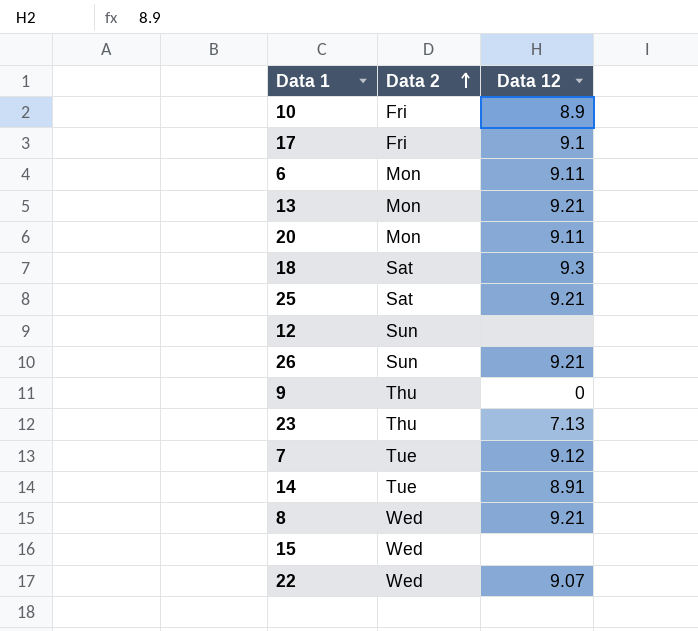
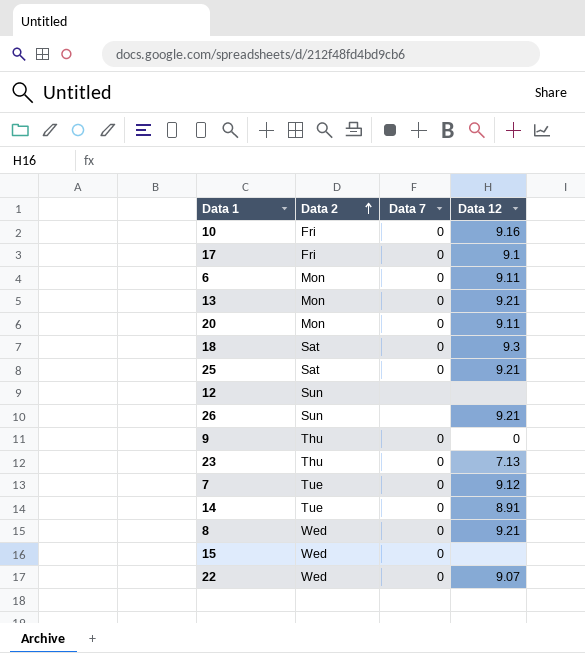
column Data 7 | position: none -> 3
10 | Data 12: 8.9 -> 9.16

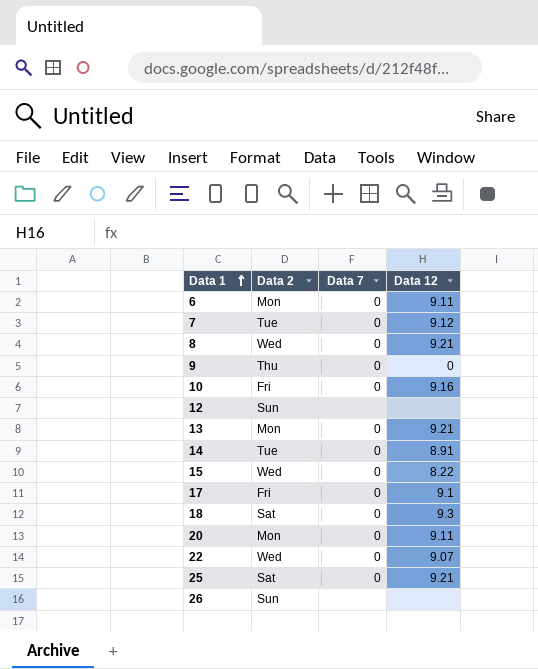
row order: Data 2 ascending -> Data 1 ascending
row 23: Thu | 0 | 7.13 -> none
15 | Data 12: none -> 8.22
26 | Data 12: 9.21 -> none

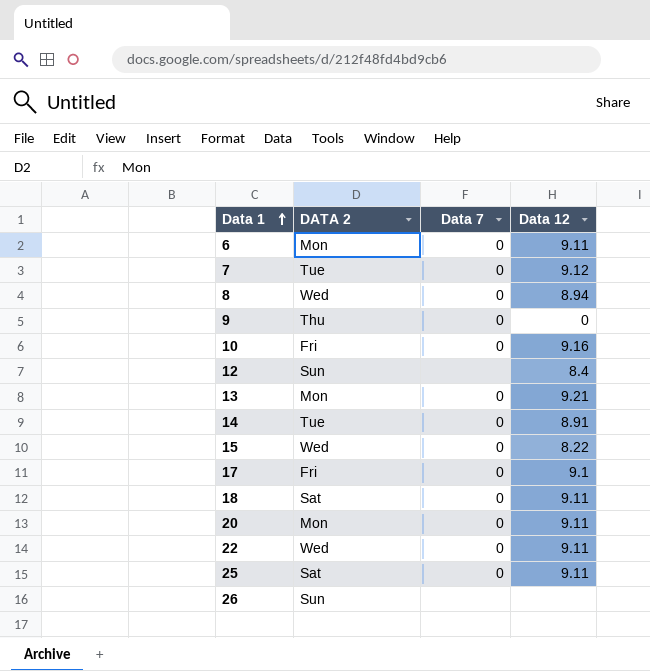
column name: Data 2 -> DATA 2
8 | Data 12: 9.21 -> 8.94
12 | Data 12: none -> 8.4
18 | Data 12: 9.3 -> 9.11
22 | Data 12: 9.07 -> 9.11
25 | Data 12: 9.21 -> 9.11

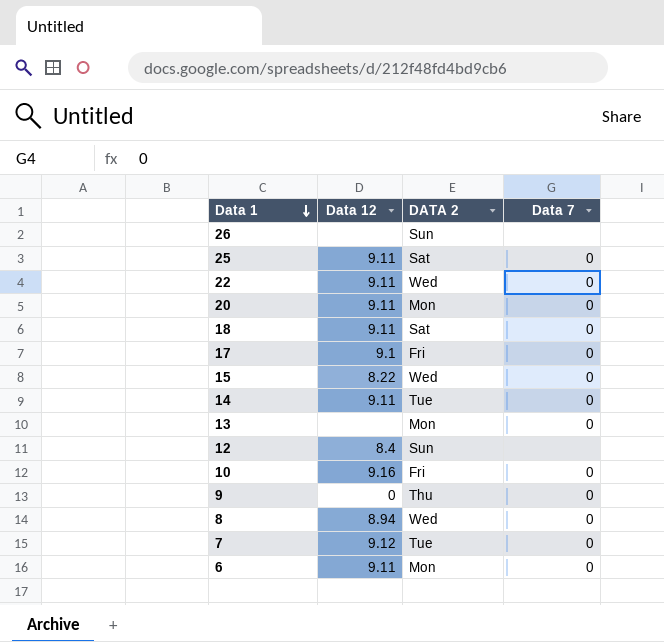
row order: Data 1 ascending -> Data 1 descending
column Data 12 | position: 4 -> 2
14 | Data 12: 8.91 -> 9.11
13 | Data 12: 9.21 -> none

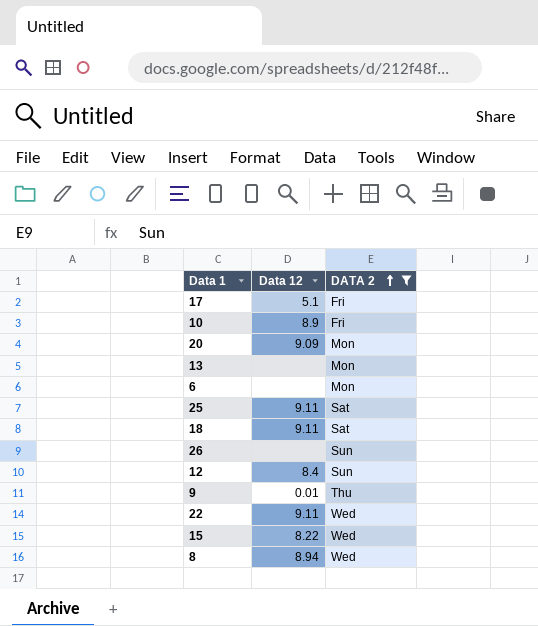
filter: none -> DATA 2 != Tue
row order: Data 1 descending -> DATA 2 ascending
column Data 7 | position: 4 -> none
17 | Data 12: 9.1 -> 5.1
10 | Data 12: 9.16 -> 8.9
20 | Data 12: 9.11 -> 9.09
6 | Data 12: 9.11 -> none
9 | Data 12: 0 -> 0.01

